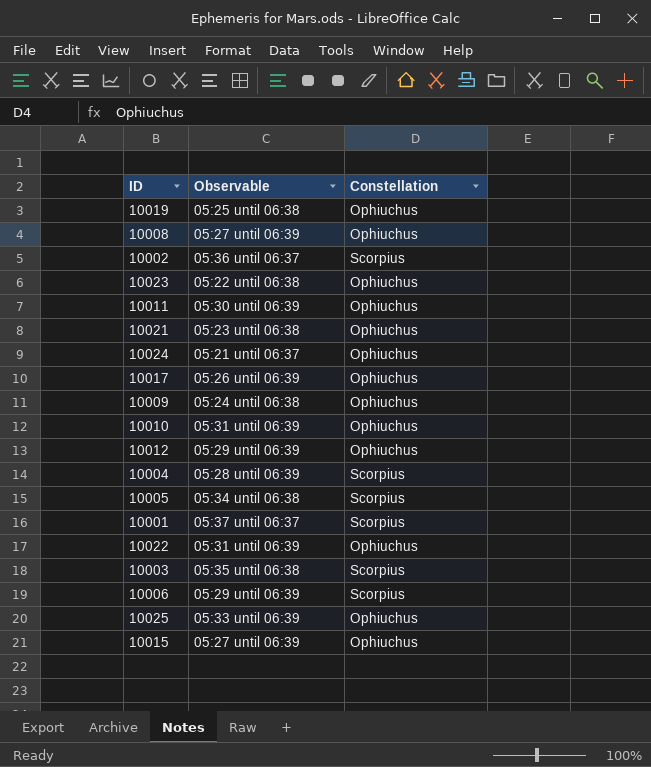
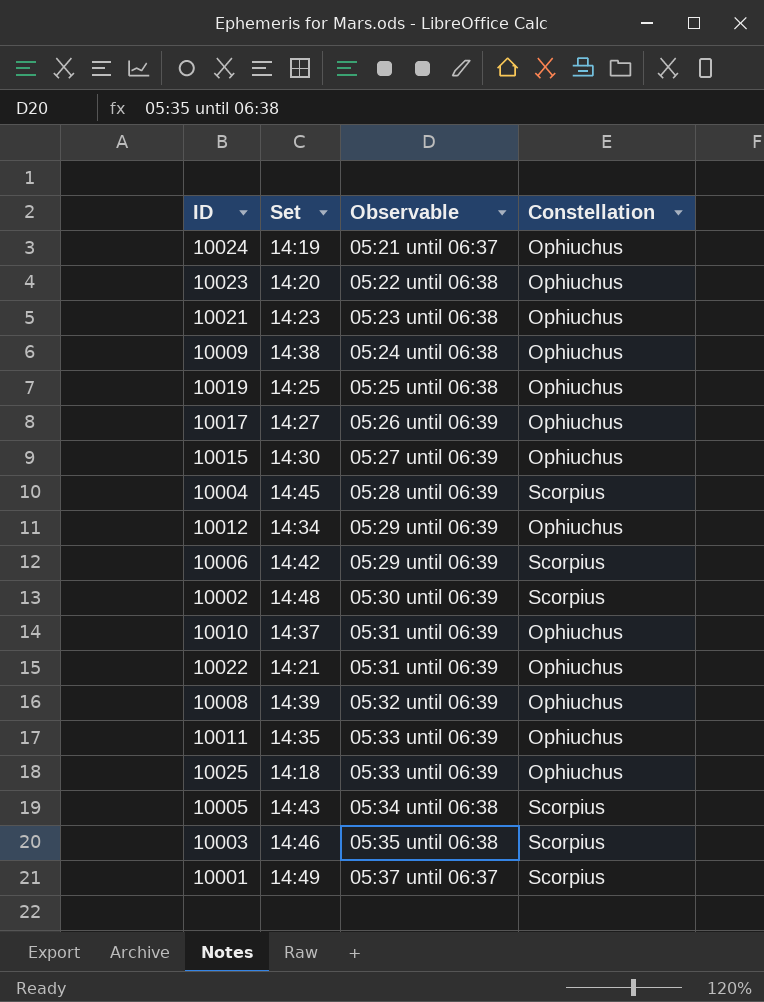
row order: none -> Observable ascending
column Set | position: none -> 2
10002 | Observable: 05:36 until 06:37 -> 05:30 until 06:39
10008 | Observable: 05:27 until 06:39 -> 05:32 until 06:39
10011 | Observable: 05:30 until 06:39 -> 05:33 until 06:39

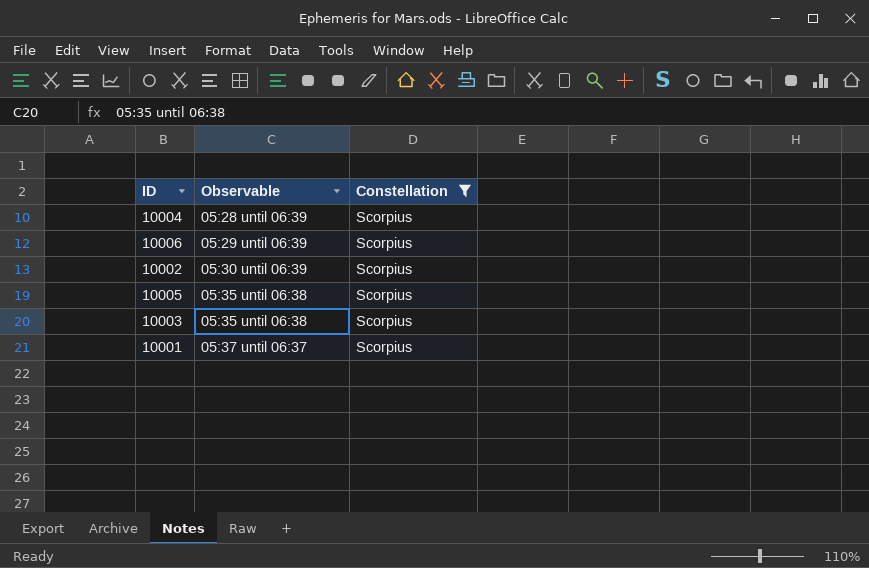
filter: none -> Constellation = Scorpius
column Set | position: 2 -> none
10005 | Observable: 05:34 until 06:38 -> 05:35 until 06:38

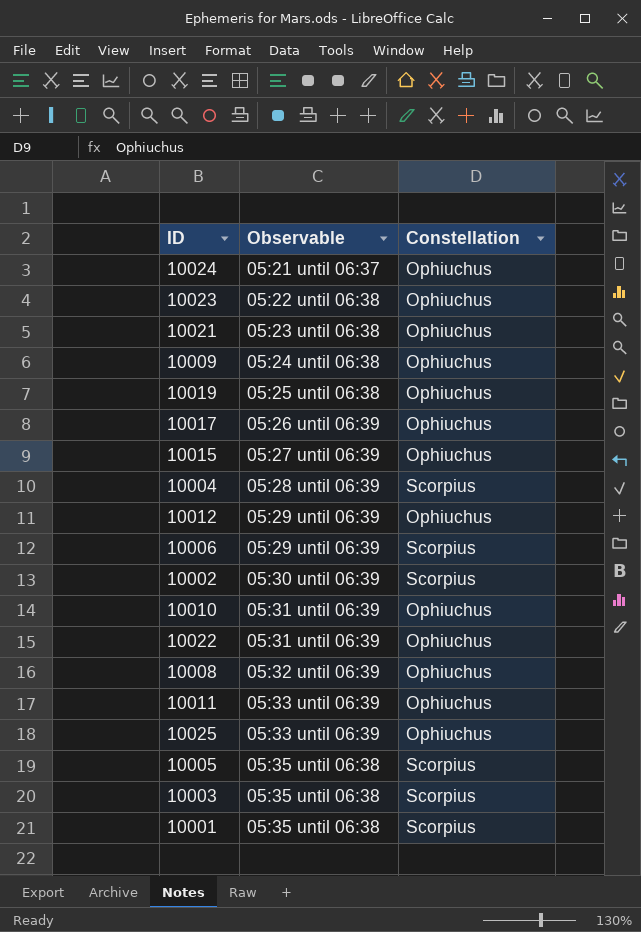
filter: Constellation = Scorpius -> none
10001 | Observable: 05:37 until 06:37 -> 05:35 until 06:38

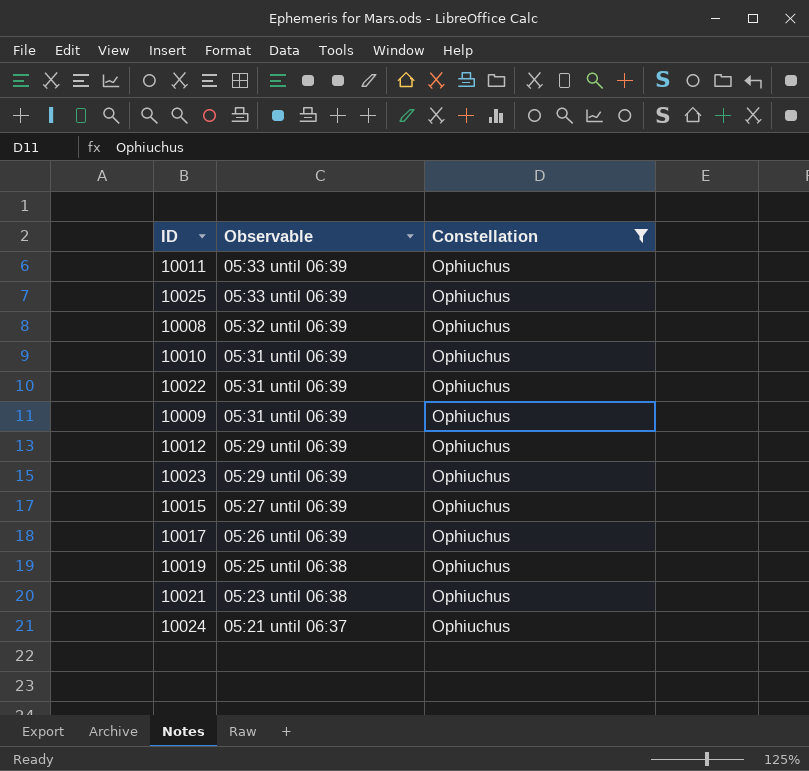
filter: none -> Constellation = Ophiuchus
row order: Observable ascending -> Observable descending
10009 | Observable: 05:24 until 06:38 -> 05:31 until 06:39
10023 | Observable: 05:22 until 06:38 -> 05:29 until 06:39

